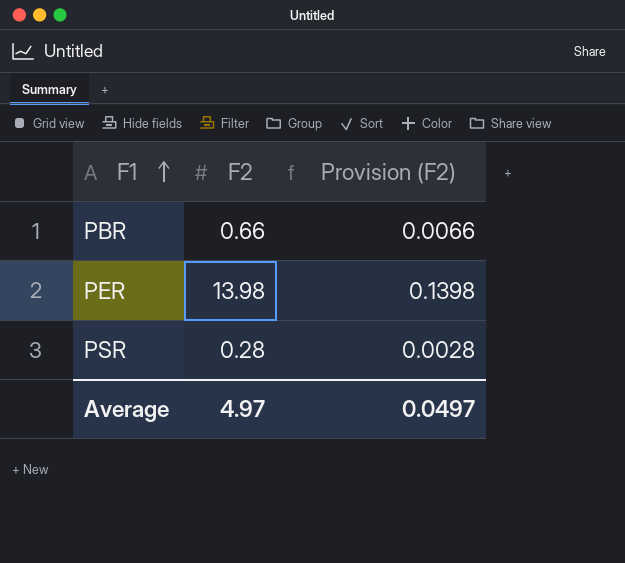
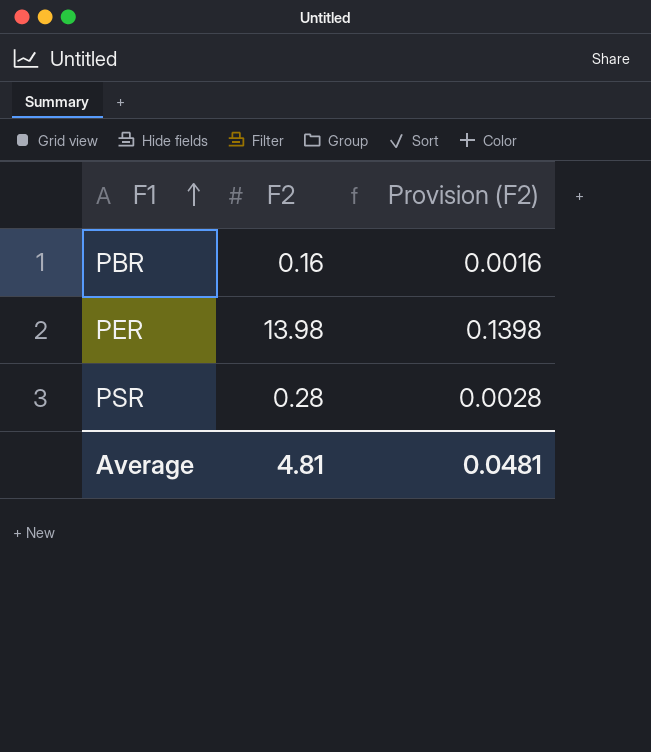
PBR | F2: 0.66 -> 0.16
PBR | Provision (F2): 0.0066 -> 0.0016
Average | F2: 4.97 -> 4.81
Average | Provision (F2): 0.0497 -> 0.0481

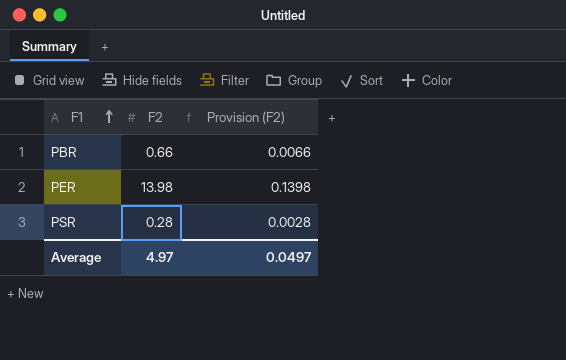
PBR | F2: 0.16 -> 0.66
PBR | Provision (F2): 0.0016 -> 0.0066
Average | F2: 4.81 -> 4.97
Average | Provision (F2): 0.0481 -> 0.0497

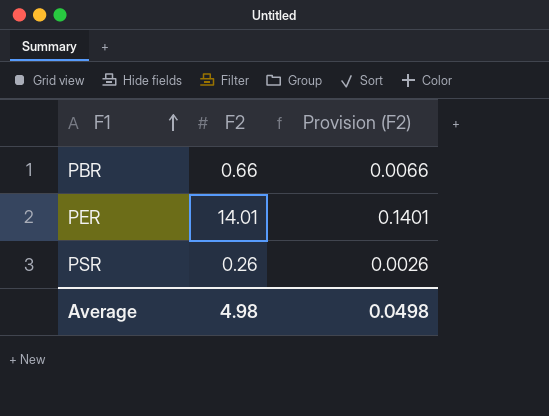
PER | F2: 13.98 -> 14.01
PER | Provision (F2): 0.1398 -> 0.1401
PSR | F2: 0.28 -> 0.26
PSR | Provision (F2): 0.0028 -> 0.0026
Average | F2: 4.97 -> 4.98
Average | Provision (F2): 0.0497 -> 0.0498

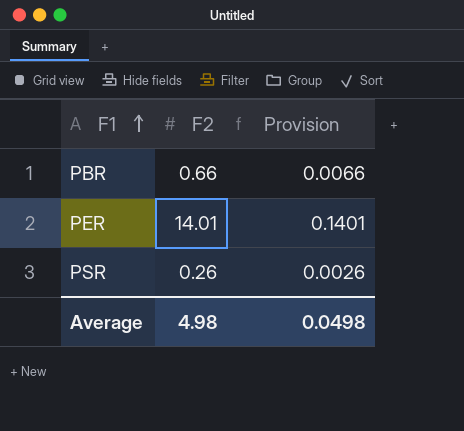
column name: Provision (F2) -> Provision

